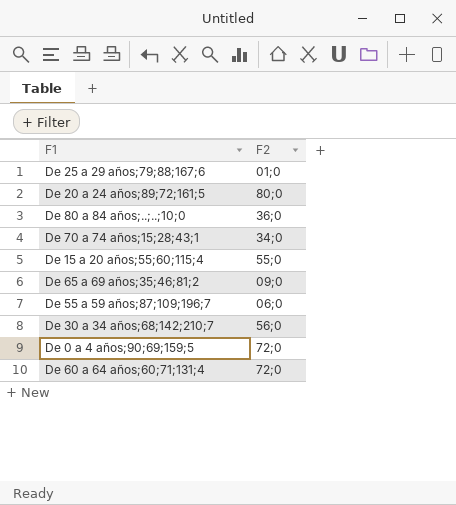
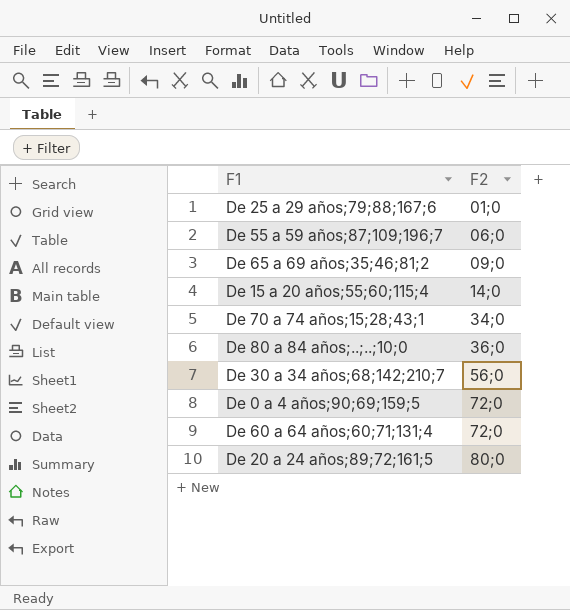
row order: none -> F2 ascending
De 15 a 20 años;55;60;115;4 | F2: 55;0 -> 14;0

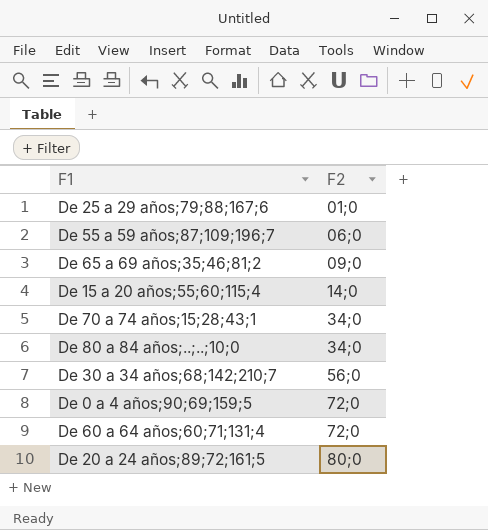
De 80 a 84 años;..;..;10;0 | F2: 36;0 -> 34;0

